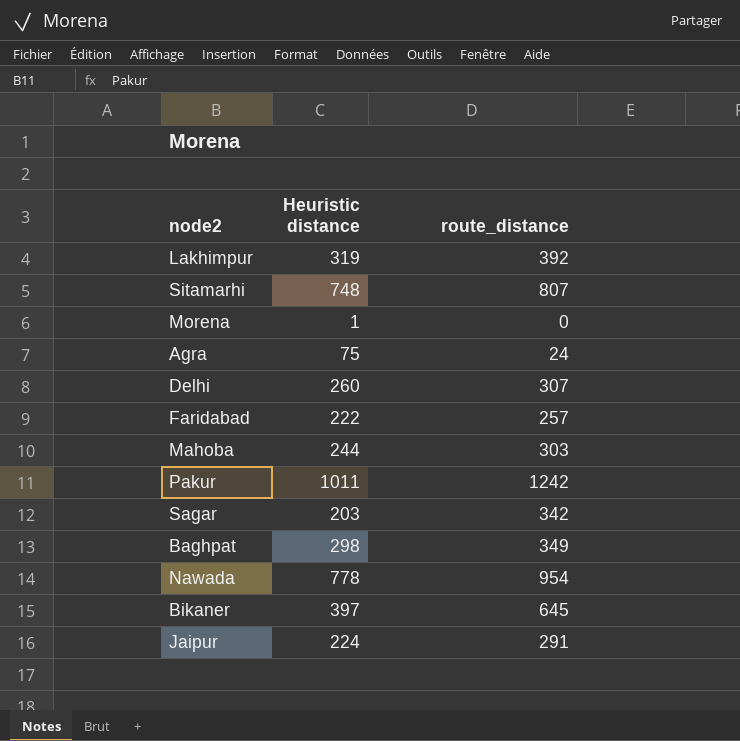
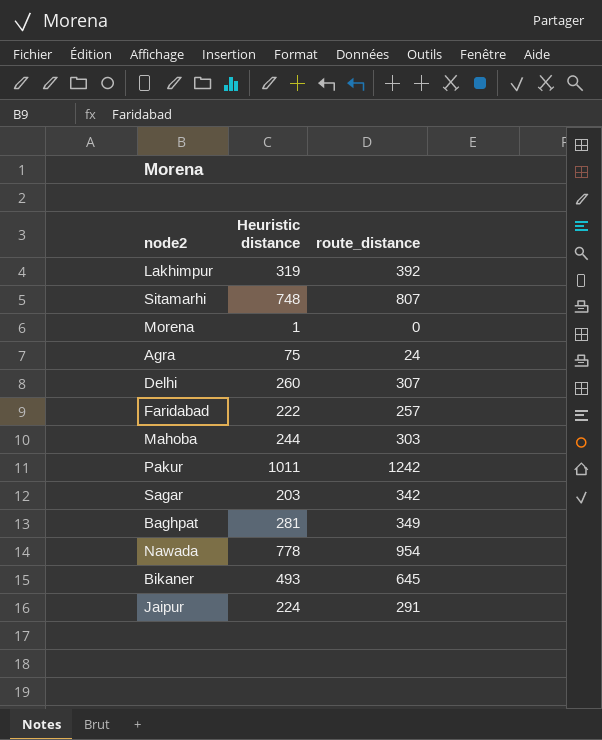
Baghpat | Heuristic distance: 298 -> 281
Bikaner | Heuristic distance: 397 -> 493

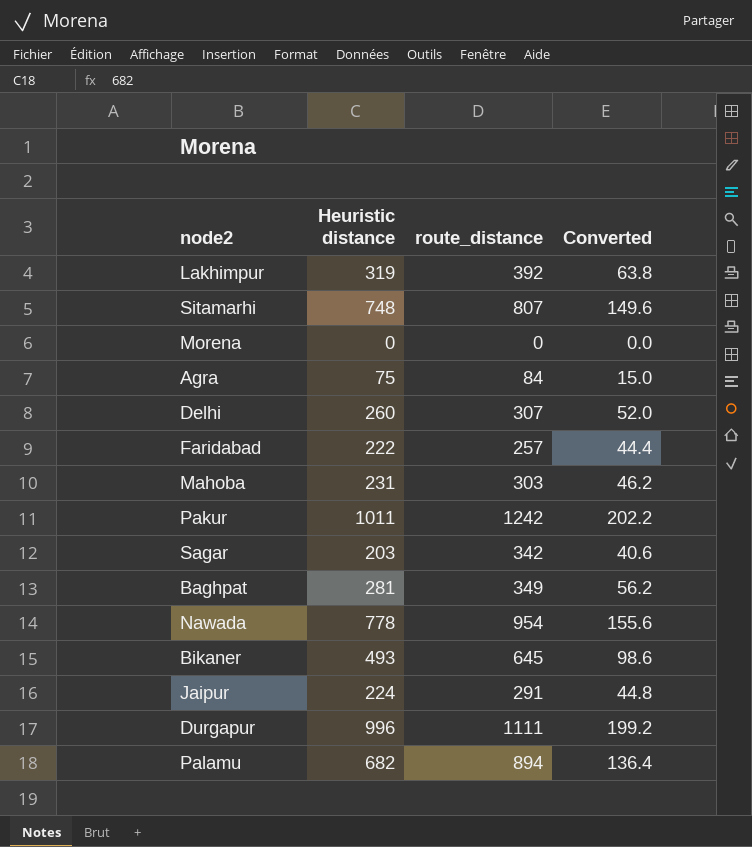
column Converted | formula: none -> [Heuristic distance] * 0.2
Morena | Heuristic distance: 1 -> 0
Agra | route_distance: 24 -> 84
Mahoba | Heuristic distance: 244 -> 231
row Durgapur: none -> 996 | 1111 | 199.2
row Palamu: none -> 682 | 894 | 136.4

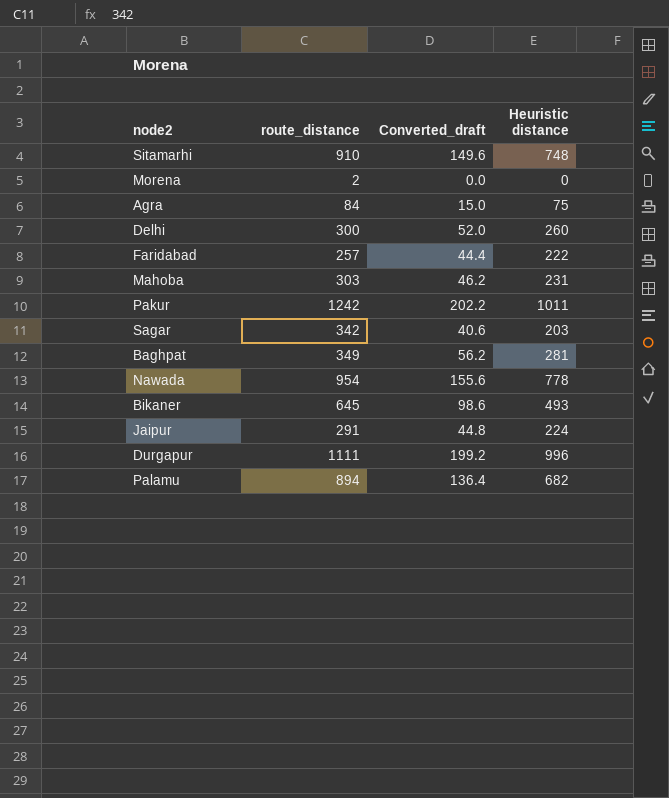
column name: Converted -> Converted_draft
column Heuristic distance | position: 2 -> 4
row Lakhimpur: 319 | 392 | 63.8 -> none
Sitamarhi | route_distance: 807 -> 910
Morena | route_distance: 0 -> 2
Delhi | route_distance: 307 -> 300

